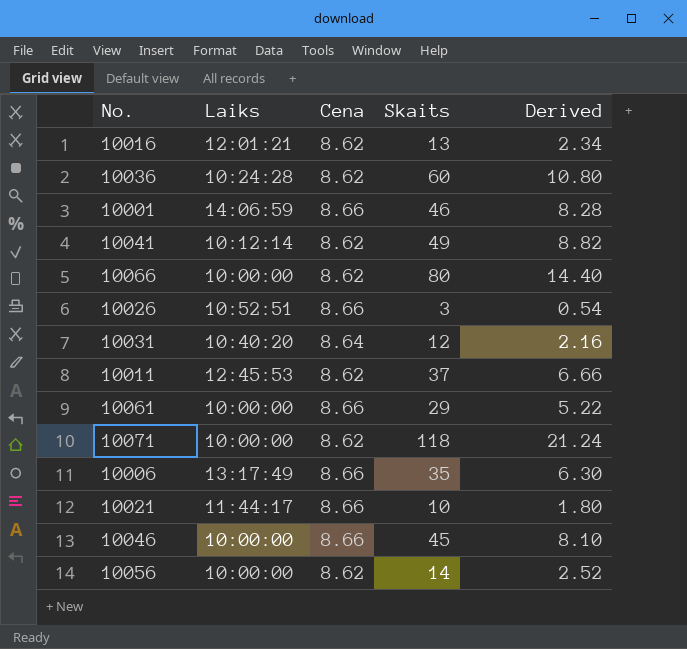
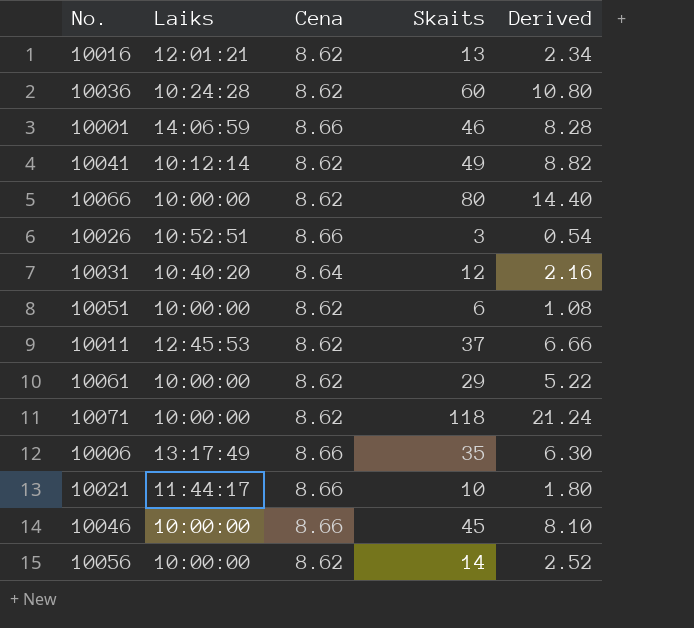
row 10051: none -> 10:00:00 | 8.62 | 6 | 1.08
10061 | Cena: 8.66 -> 8.62

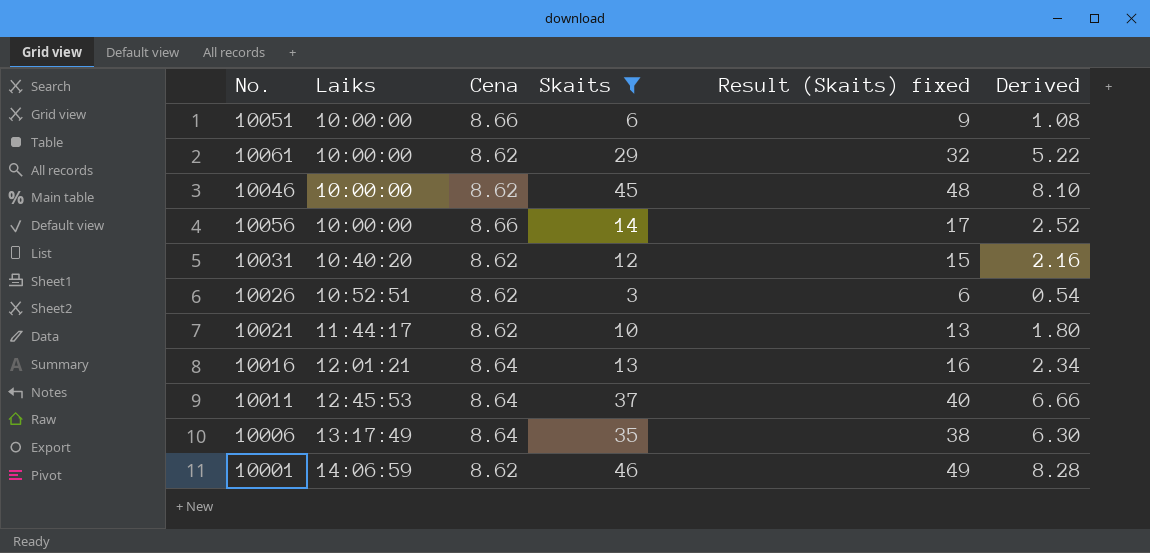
filter: none -> Skaits <= 46
row order: none -> Laiks ascending
column Result (Skaits) fixed | formula: none -> [Skaits] + 3
10051 | Cena: 8.62 -> 8.66
10046 | Cena: 8.66 -> 8.62
10056 | Cena: 8.62 -> 8.66
10031 | Cena: 8.64 -> 8.62
10026 | Cena: 8.66 -> 8.62
10021 | Cena: 8.66 -> 8.62
10016 | Cena: 8.62 -> 8.64
10011 | Cena: 8.62 -> 8.64
10006 | Cena: 8.66 -> 8.64
10001 | Cena: 8.66 -> 8.62

